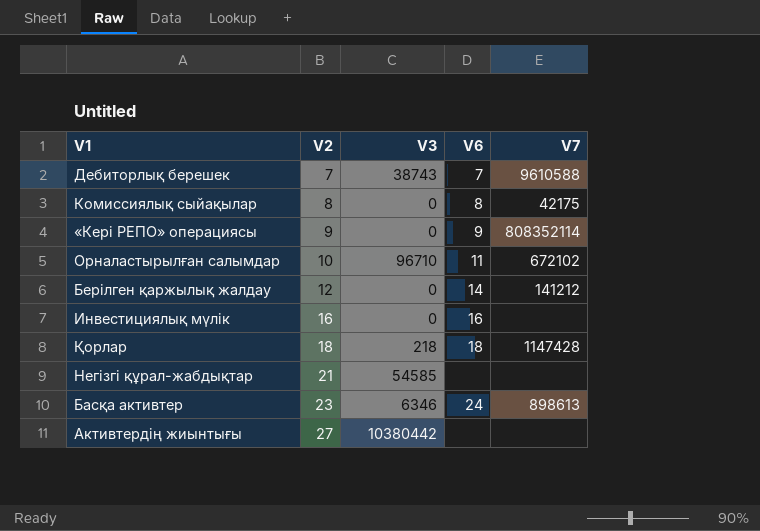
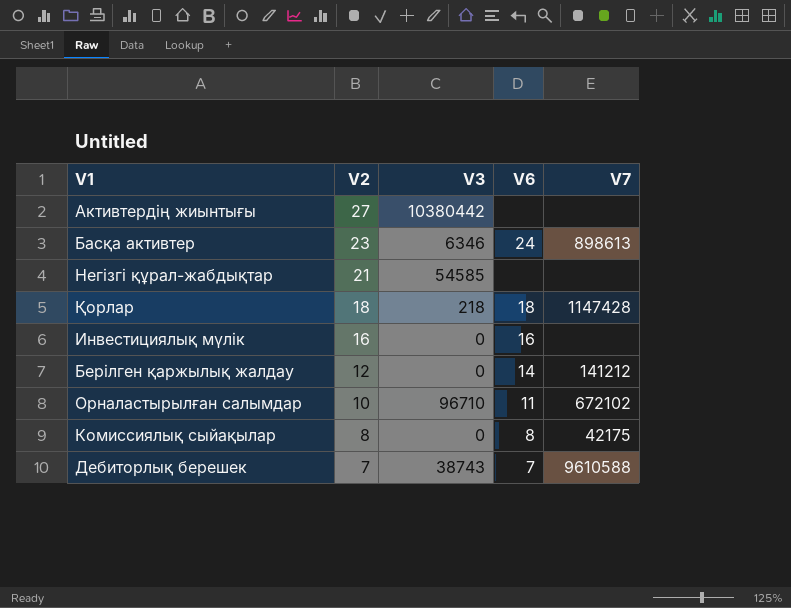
row order: V2 ascending -> V2 descending
row «Кері РЕПО» операциясы: 9 | 0 | 9 | 808352114 -> none

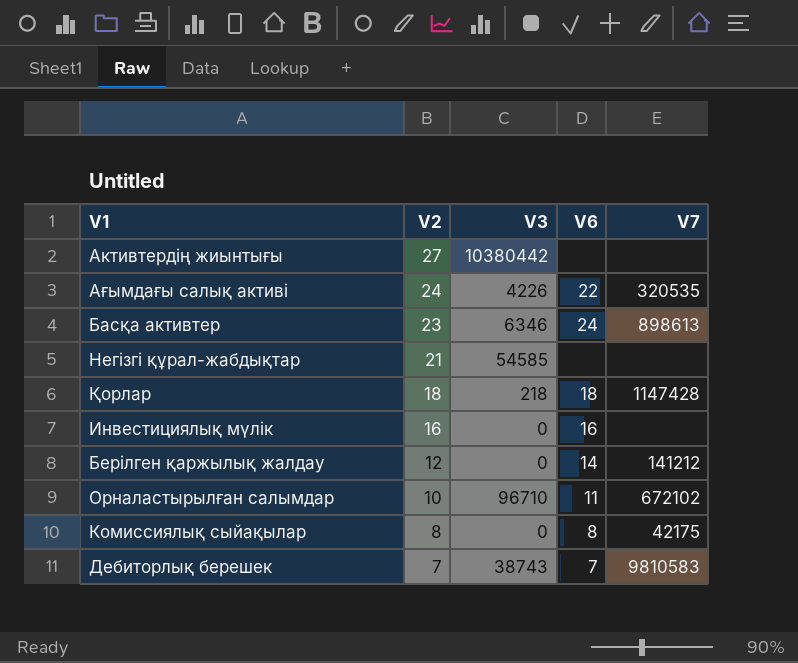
row Ағымдағы салық активі: none -> 24 | 4226 | 22 | 320535
Дебиторлық берешек | V7: 9610588 -> 9810583

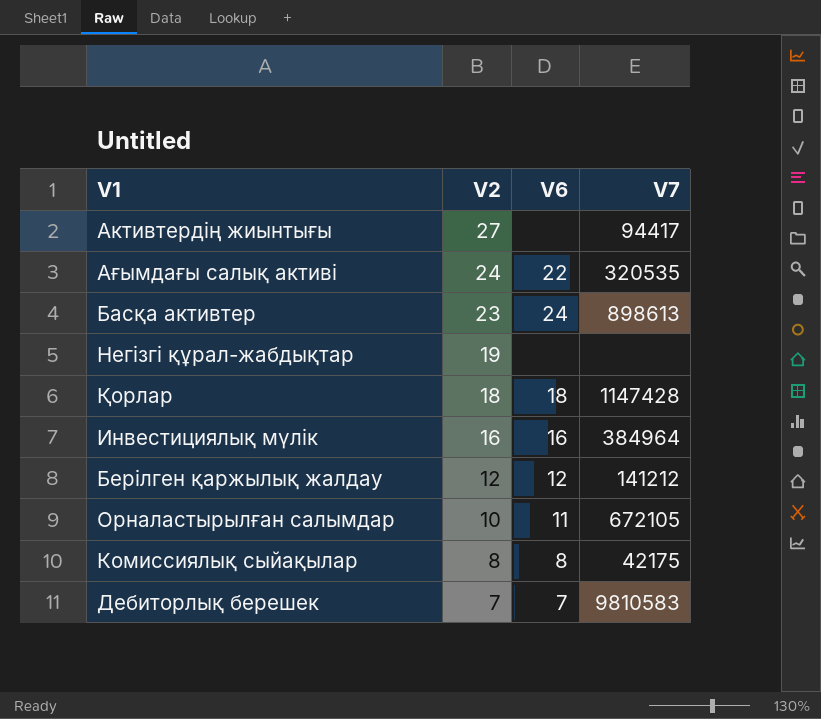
column V3 | position: 3 -> none
Активтердің жиынтығы | V7: none -> 94417
Негізгі құрал-жабдықтар | V2: 21 -> 19
Инвестициялық мүлік | V7: none -> 384964
Берілген қаржылық жалдау | V6: 14 -> 12
Орналастырылған салымдар | V7: 672102 -> 672105

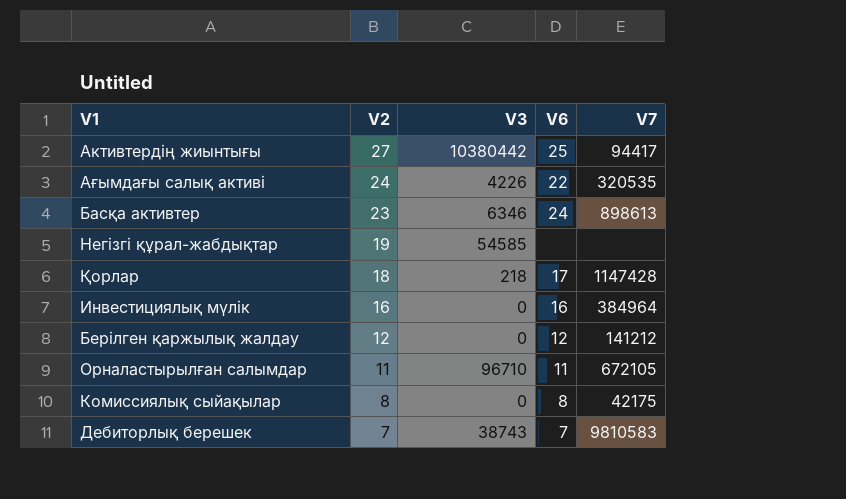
column V3 | position: none -> 3
Активтердің жиынтығы | V6: none -> 25
Қорлар | V6: 18 -> 17
Орналастырылған салымдар | V2: 10 -> 11

